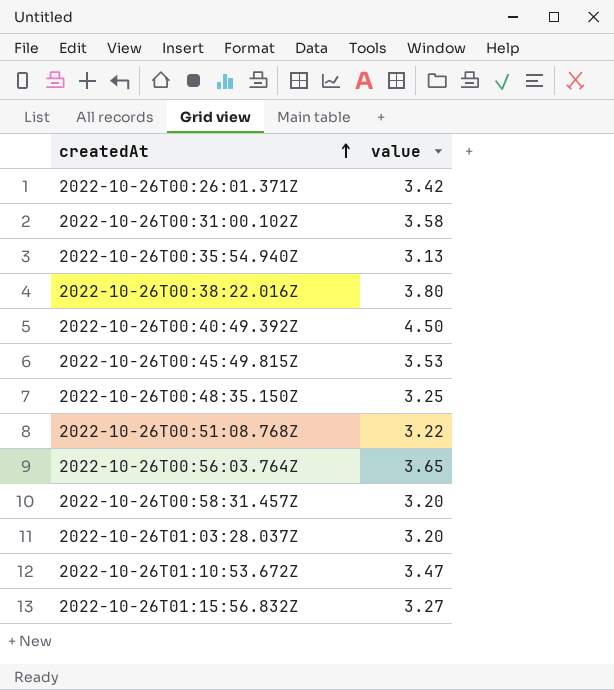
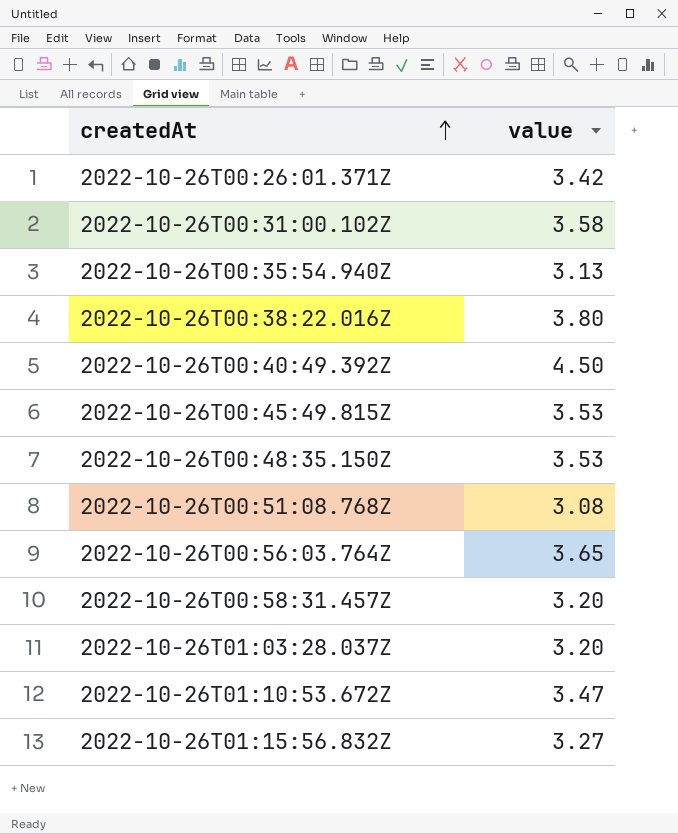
2022-10-26T00:48:35.150Z | value: 3.25 -> 3.53
2022-10-26T00:51:08.768Z | value: 3.22 -> 3.08

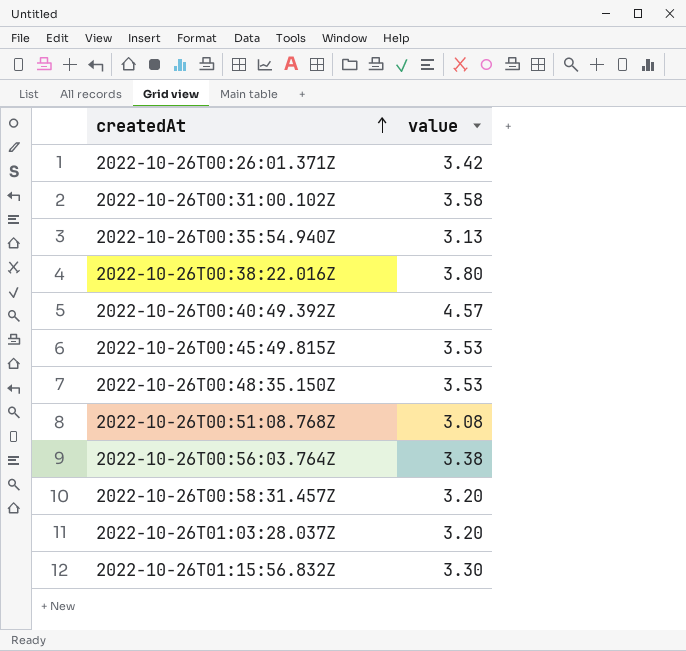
row 2022-10-26T01:10:53.672Z: 3.47 -> none
2022-10-26T00:40:49.392Z | value: 4.50 -> 4.57
2022-10-26T00:56:03.764Z | value: 3.65 -> 3.38
2022-10-26T01:15:56.832Z | value: 3.27 -> 3.30

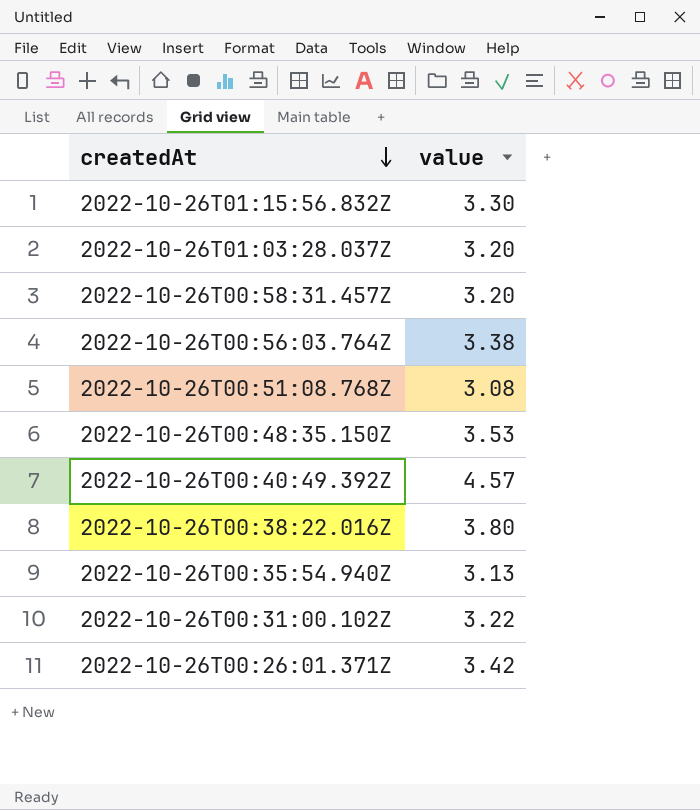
row order: createdAt ascending -> createdAt descending
row 2022-10-26T00:45:49.815Z: 3.53 -> none
2022-10-26T00:31:00.102Z | value: 3.58 -> 3.22

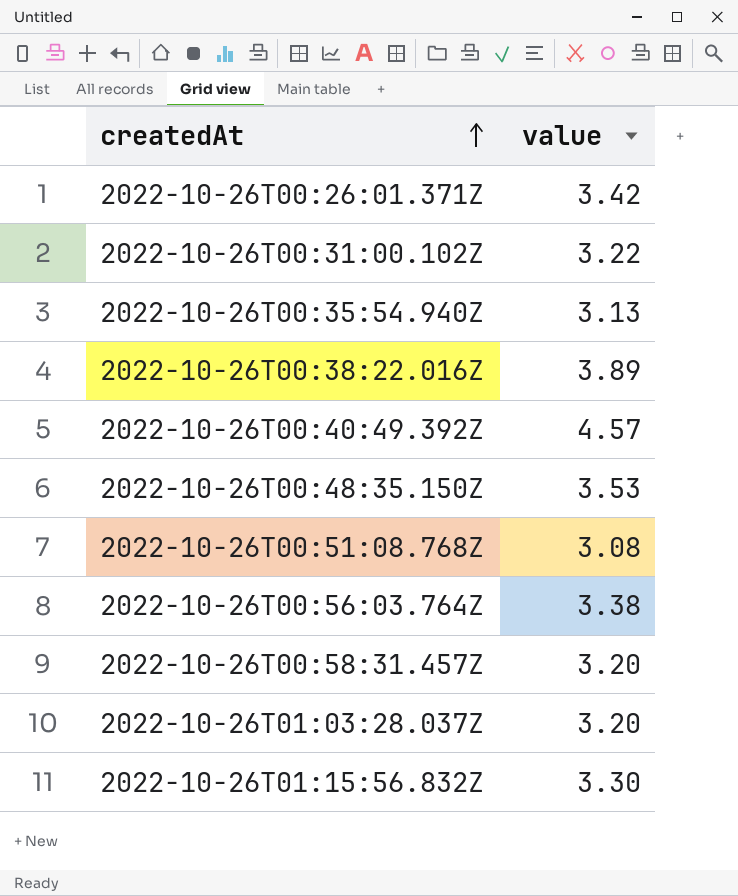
row order: createdAt descending -> createdAt ascending
2022-10-26T00:38:22.016Z | value: 3.80 -> 3.89

